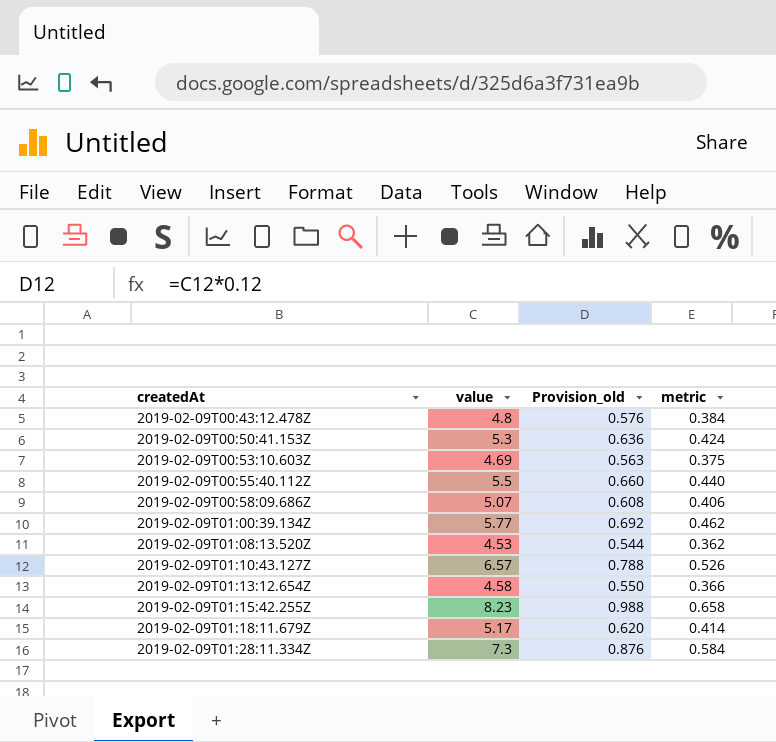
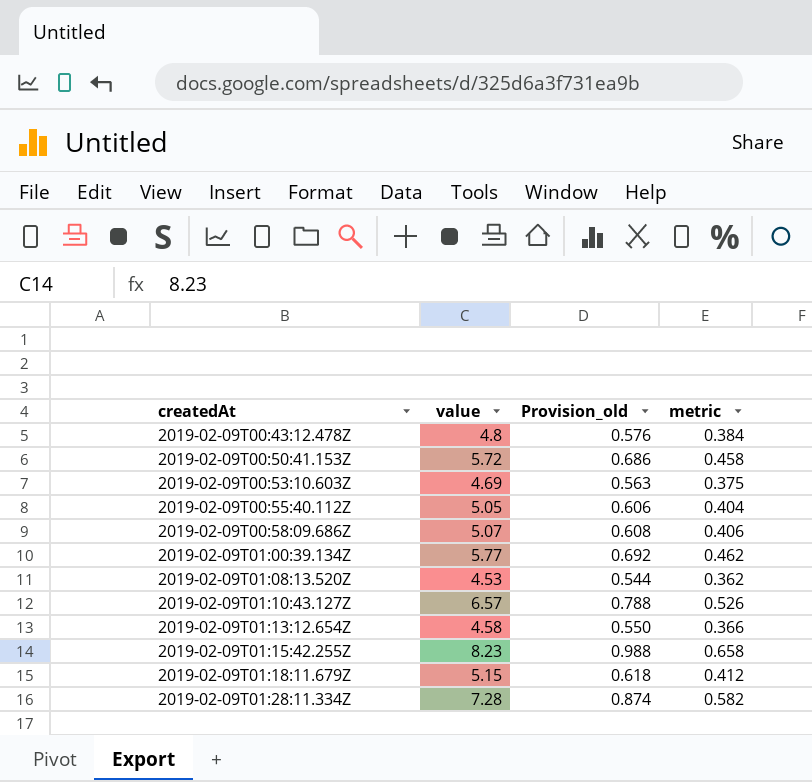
2019-02-09T00:50:41.153Z | value: 5.3 -> 5.72
2019-02-09T00:50:41.153Z | Provision_old: 0.636 -> 0.686
2019-02-09T00:50:41.153Z | metric: 0.424 -> 0.458
2019-02-09T00:55:40.112Z | value: 5.5 -> 5.05
2019-02-09T00:55:40.112Z | Provision_old: 0.660 -> 0.606
2019-02-09T00:55:40.112Z | metric: 0.440 -> 0.404
2019-02-09T01:18:11.679Z | value: 5.17 -> 5.15
2019-02-09T01:18:11.679Z | Provision_old: 0.620 -> 0.618
2019-02-09T01:18:11.679Z | metric: 0.414 -> 0.412
2019-02-09T01:28:11.334Z | value: 7.3 -> 7.28
2019-02-09T01:28:11.334Z | Provision_old: 0.876 -> 0.874
2019-02-09T01:28:11.334Z | metric: 0.584 -> 0.582

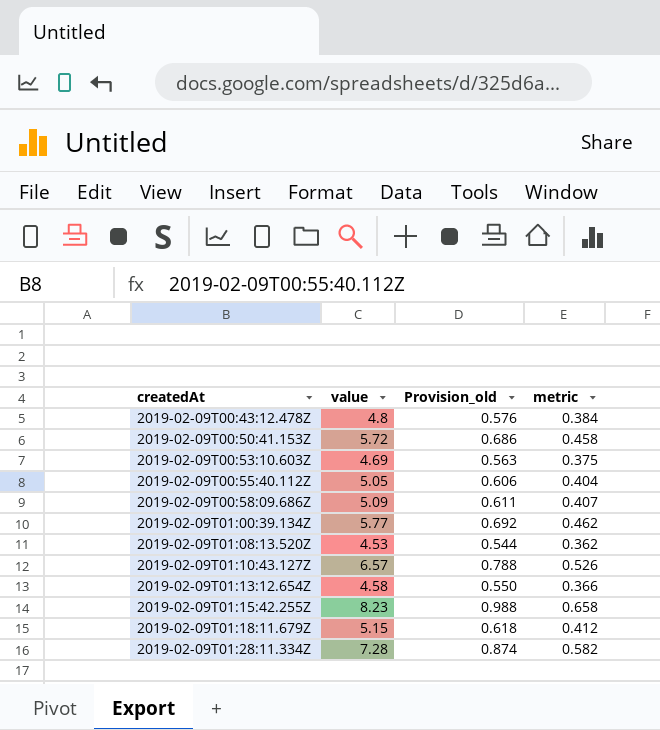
2019-02-09T00:58:09.686Z | value: 5.07 -> 5.09
2019-02-09T00:58:09.686Z | Provision_old: 0.608 -> 0.611
2019-02-09T00:58:09.686Z | metric: 0.406 -> 0.407

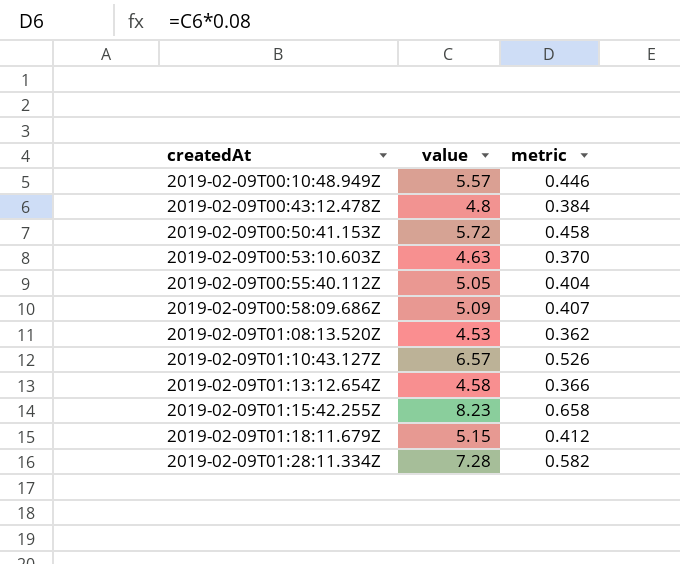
column Provision_old | formula: [value] * 0.12 -> none
row 2019-02-09T01:00:39.134Z: 5.77 | 0.692 | 0.462 -> none
row 2019-02-09T00:10:48.949Z: none -> 5.57 | 0.446
2019-02-09T00:53:10.603Z | value: 4.69 -> 4.63
2019-02-09T00:53:10.603Z | metric: 0.375 -> 0.370

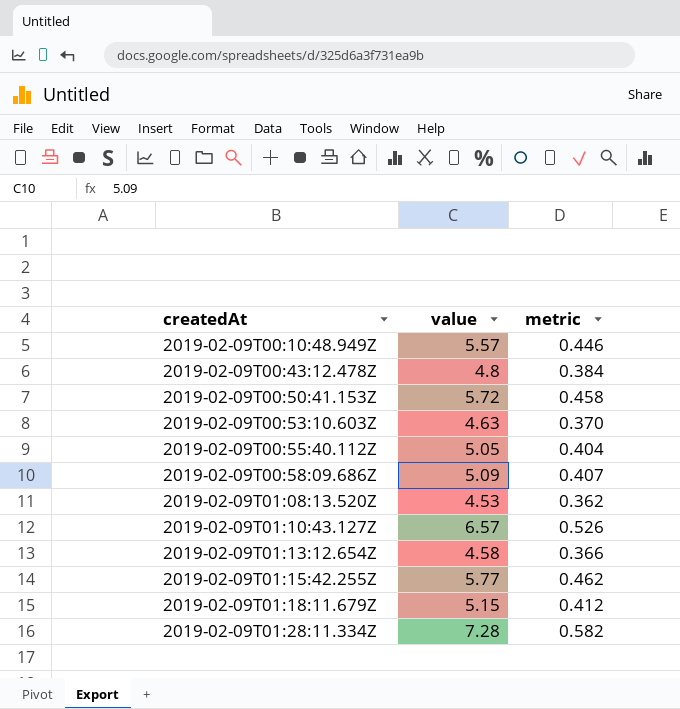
2019-02-09T01:15:42.255Z | value: 8.23 -> 5.77
2019-02-09T01:15:42.255Z | metric: 0.658 -> 0.462

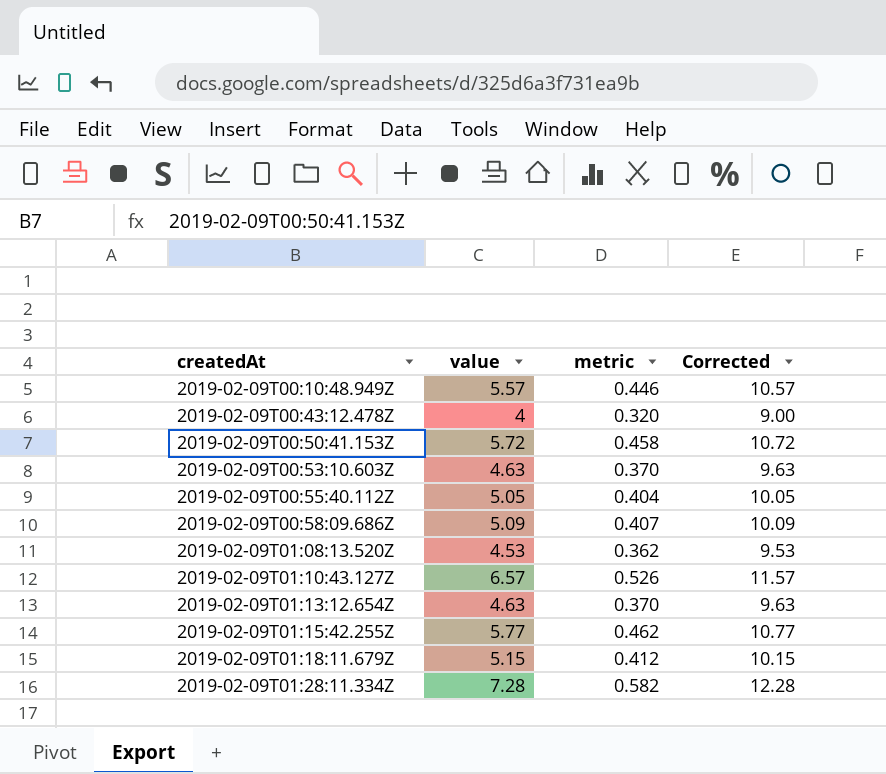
column Corrected | formula: none -> [value] + 5
2019-02-09T00:43:12.478Z | value: 4.8 -> 4
2019-02-09T00:43:12.478Z | metric: 0.384 -> 0.320
2019-02-09T01:13:12.654Z | value: 4.58 -> 4.63
2019-02-09T01:13:12.654Z | metric: 0.366 -> 0.370

